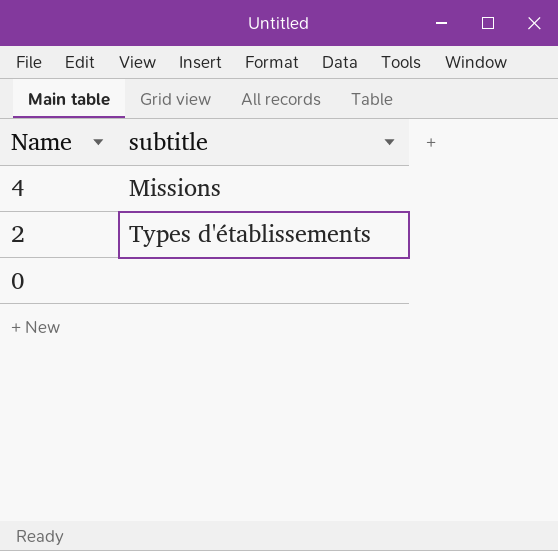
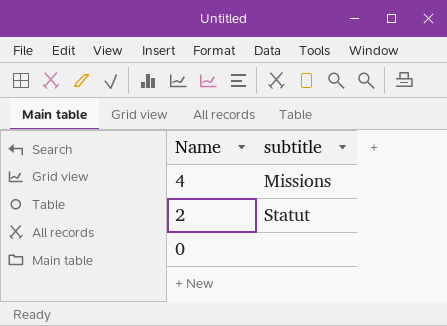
2 | subtitle: Types d'établissements -> Statut

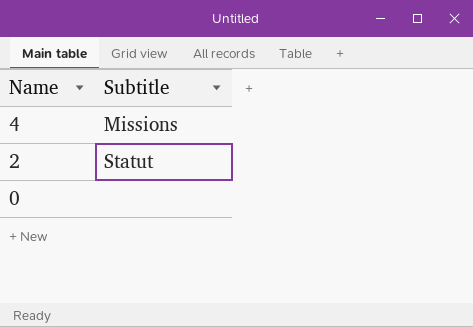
column name: subtitle -> Subtitle

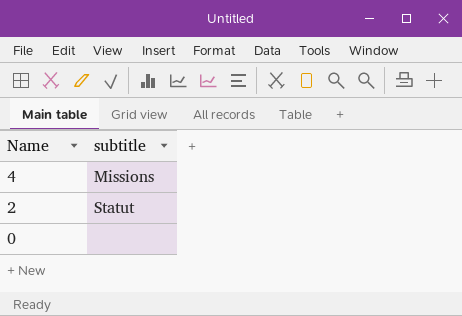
column name: Subtitle -> subtitle

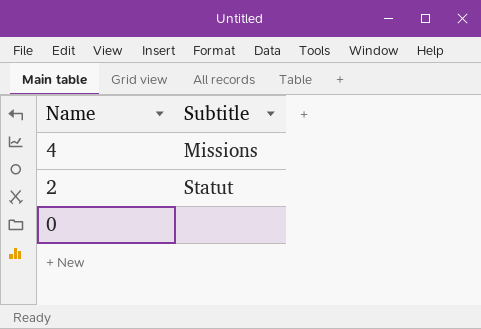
column name: subtitle -> Subtitle

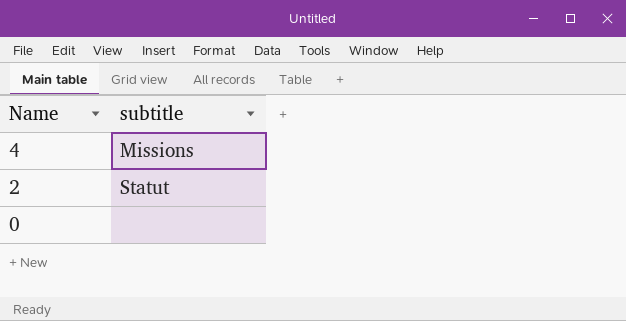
column name: Subtitle -> subtitle

